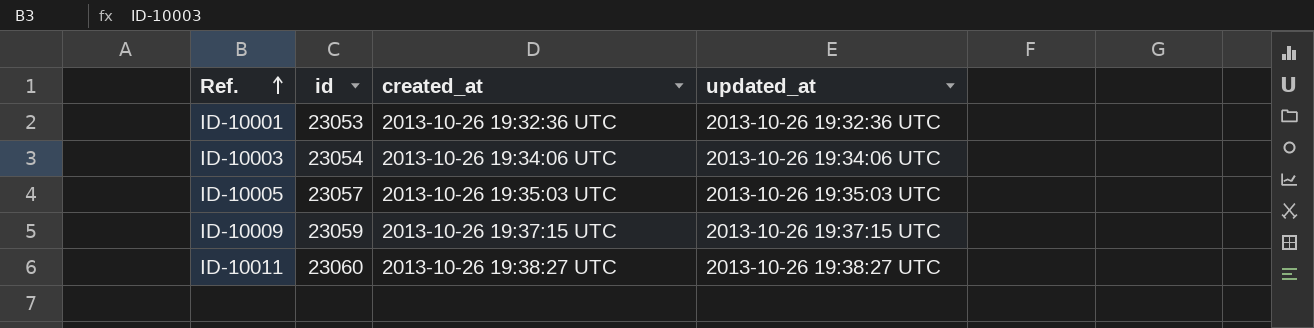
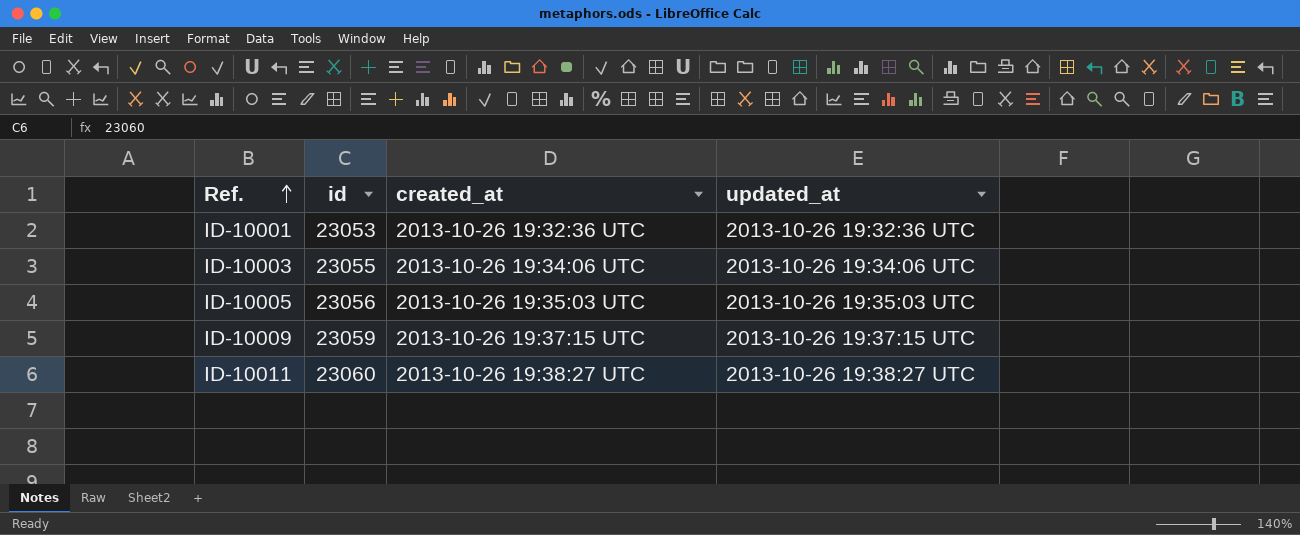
ID-10003 | id: 23054 -> 23055
ID-10005 | id: 23057 -> 23056

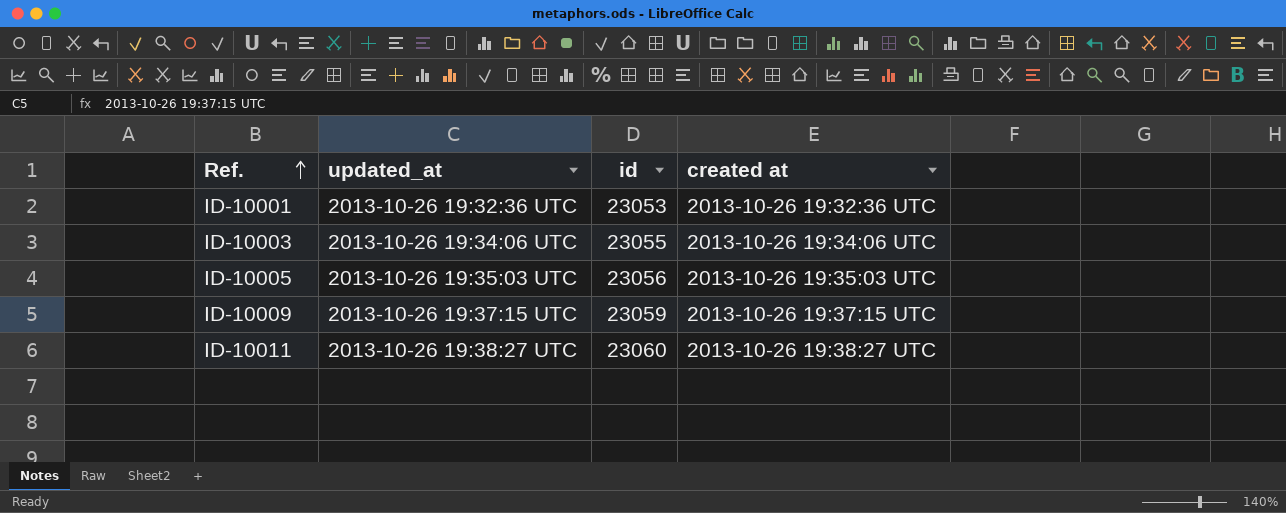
column updated_at | position: 4 -> 2
column name: created_at -> created at

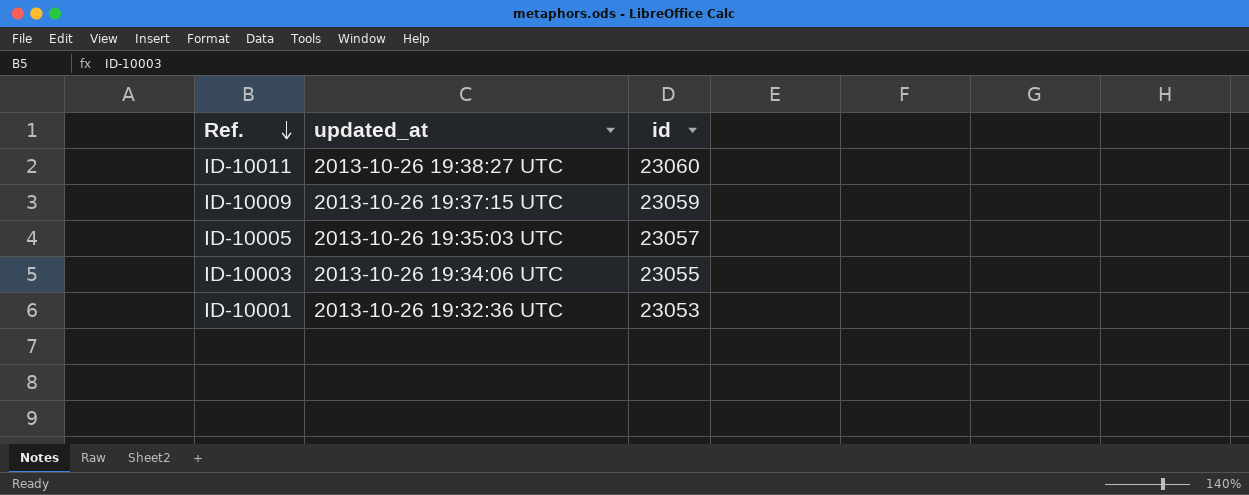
row order: Ref. ascending -> Ref. descending
column created at | position: 4 -> none
ID-10005 | id: 23056 -> 23057

